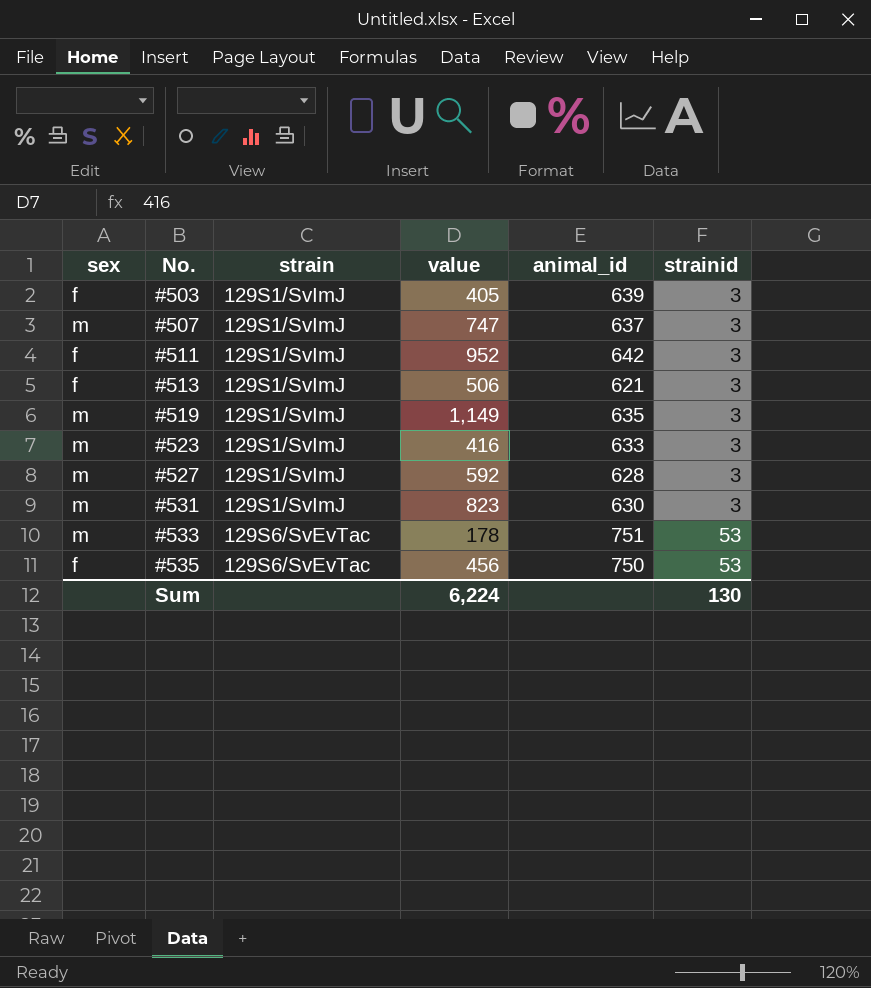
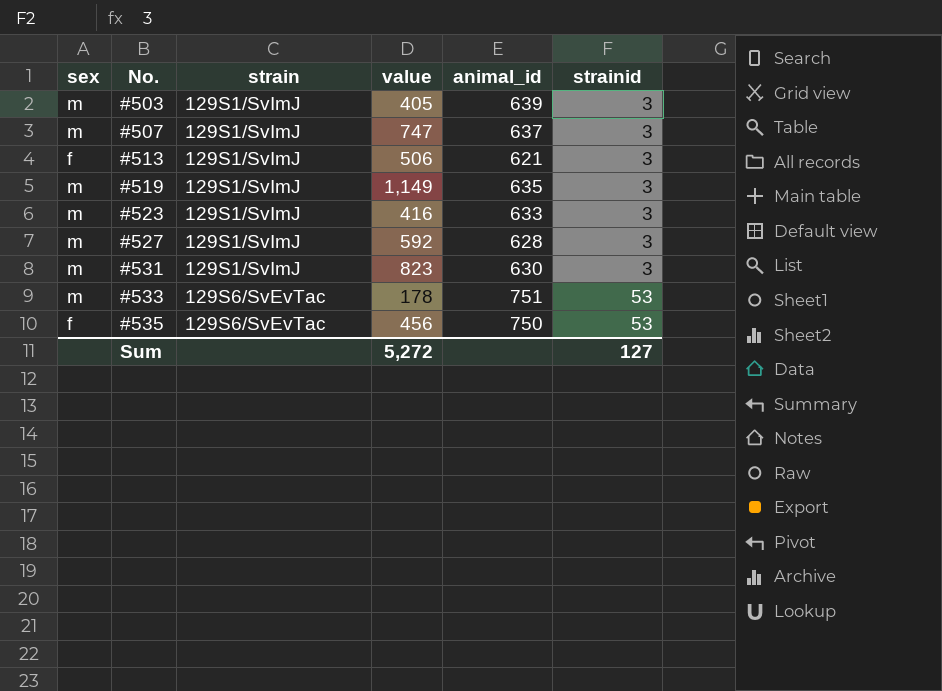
row #511: f | 129S1/SvImJ | 952 | 642 | 3 -> none
#503 | sex: f -> m
Sum | value: 6,224 -> 5,272
Sum | strainid: 130 -> 127

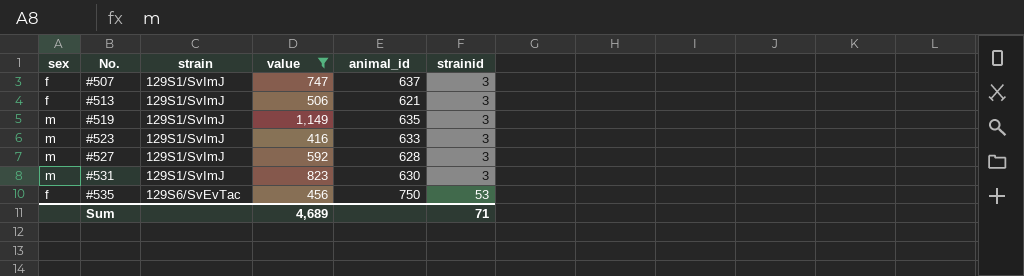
filter: none -> value >= 416
#507 | sex: m -> f
Sum | value: 5,272 -> 4,689
Sum | strainid: 127 -> 71

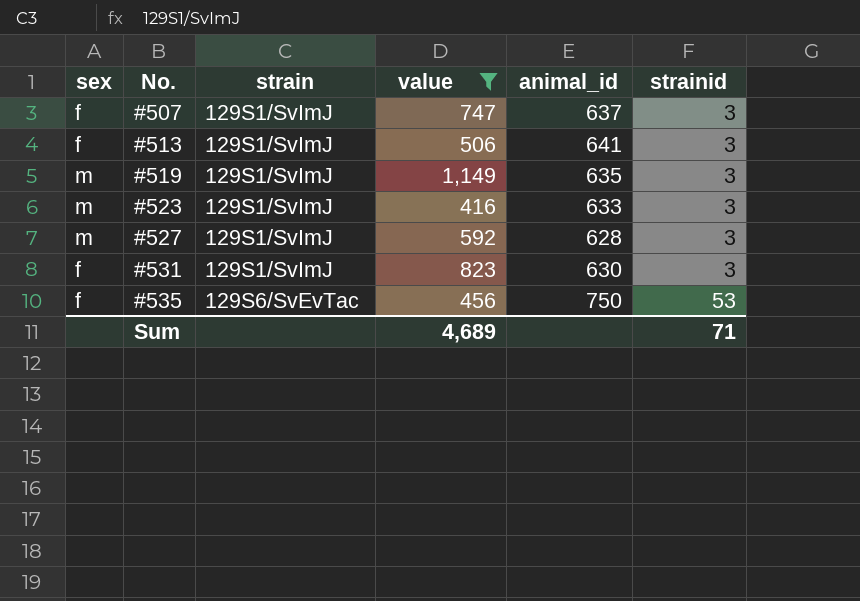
#513 | animal_id: 621 -> 641
#531 | sex: m -> f

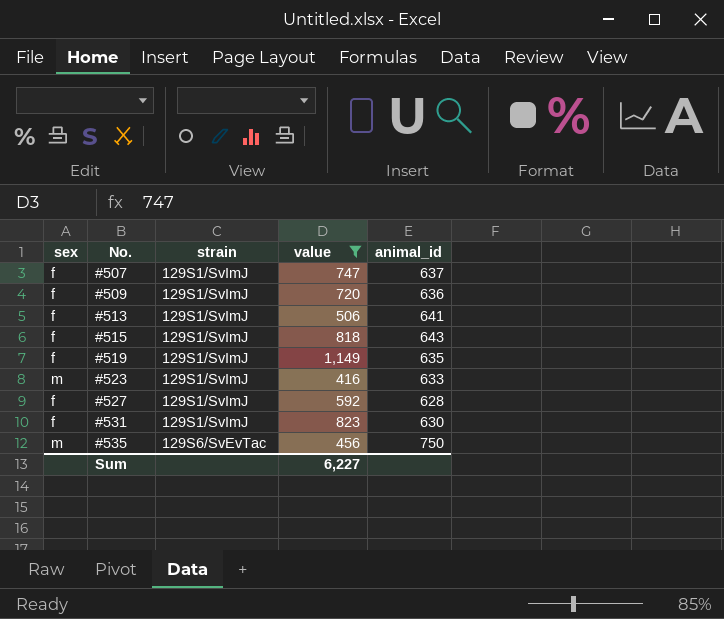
column strainid | position: 6 -> none
row #509: none -> f | 129S1/SvImJ | 720 | 636
row #515: none -> f | 129S1/SvImJ | 818 | 643
#519 | sex: m -> f
#527 | sex: m -> f
#535 | sex: f -> m
Sum | value: 4,689 -> 6,227

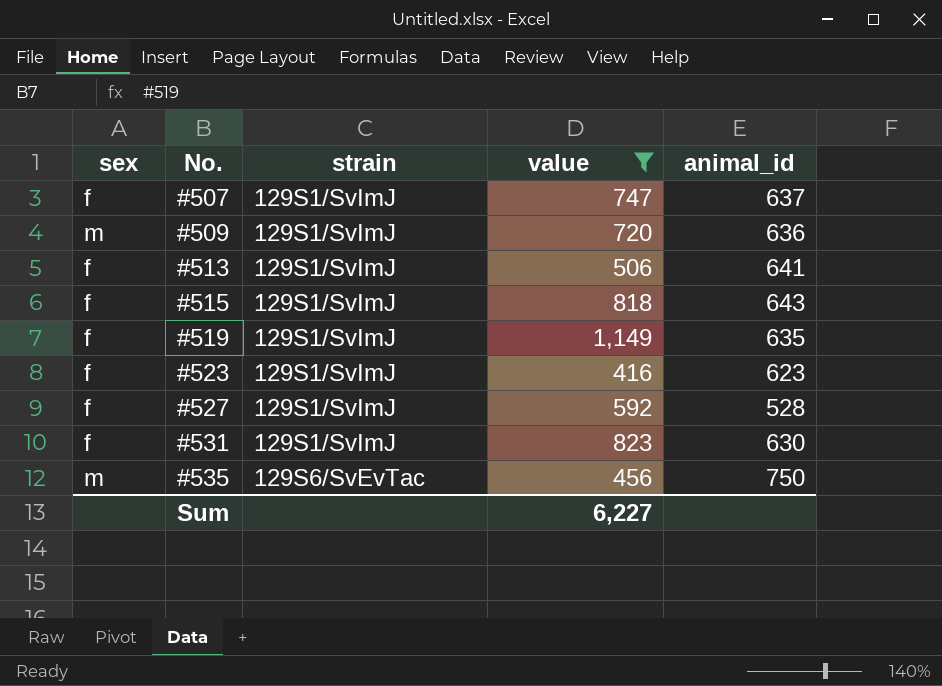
#509 | sex: f -> m
#523 | sex: m -> f
#523 | animal_id: 633 -> 623
#527 | animal_id: 628 -> 528

